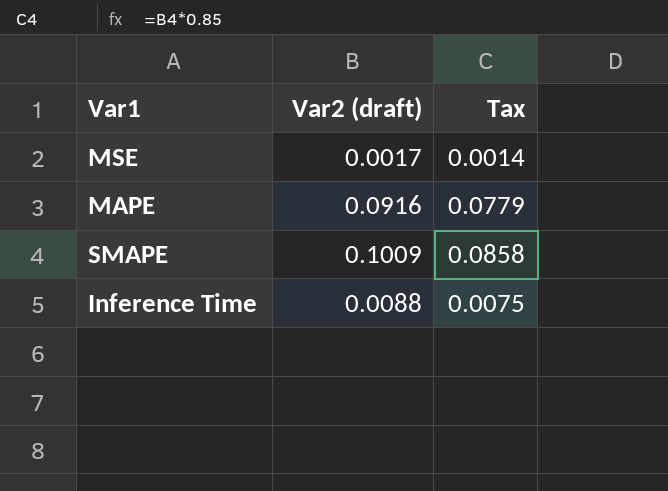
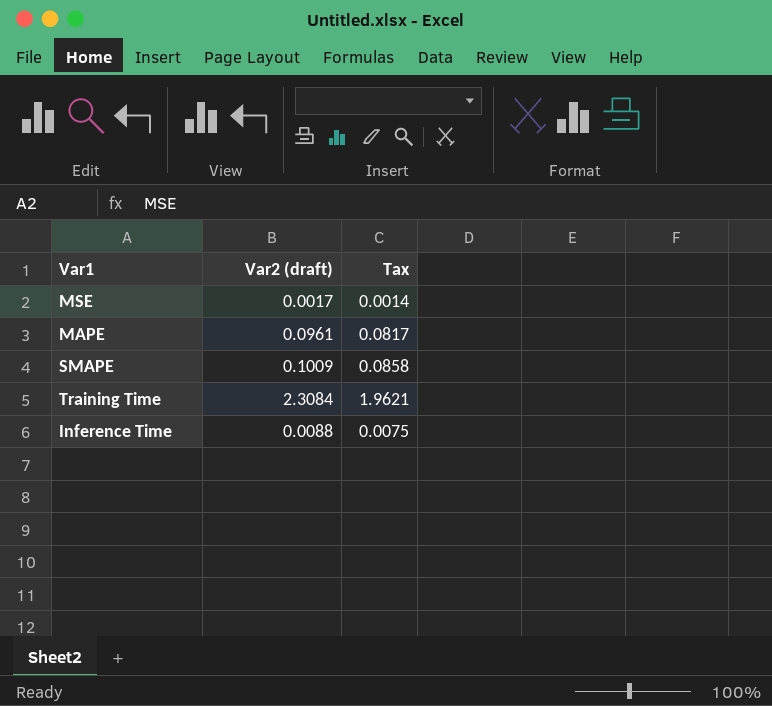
MAPE | Var2 (draft): 0.0916 -> 0.0961
MAPE | Tax: 0.0779 -> 0.0817
row Training Time: none -> 2.3084 | 1.9621

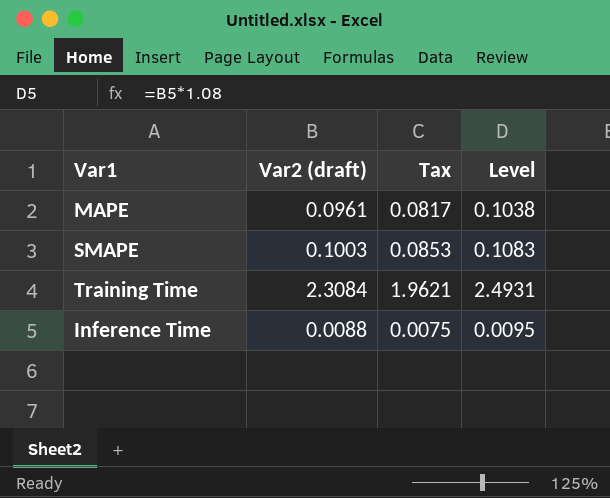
column Level | formula: none -> [Var2 (draft)] * 1.08
row MSE: 0.0017 | 0.0014 -> none
SMAPE | Var2 (draft): 0.1009 -> 0.1003
SMAPE | Tax: 0.0858 -> 0.0853

